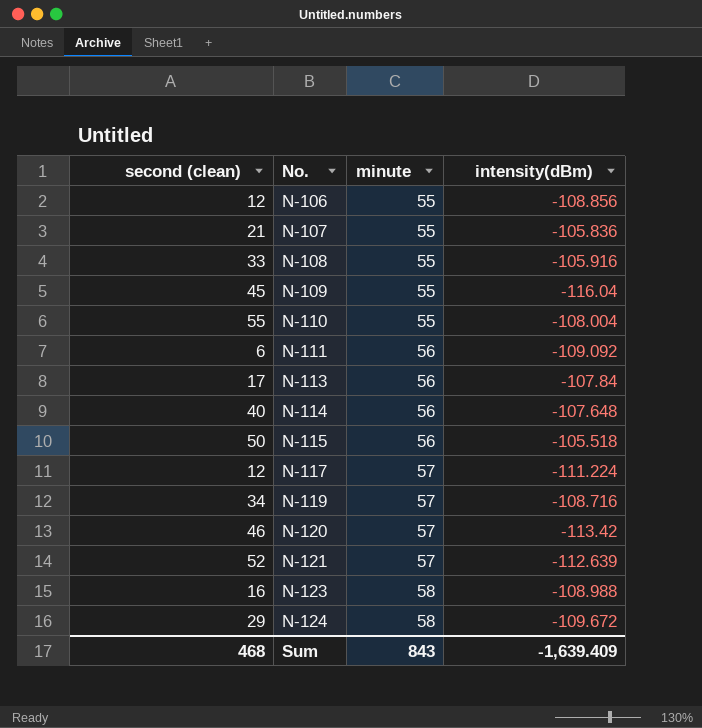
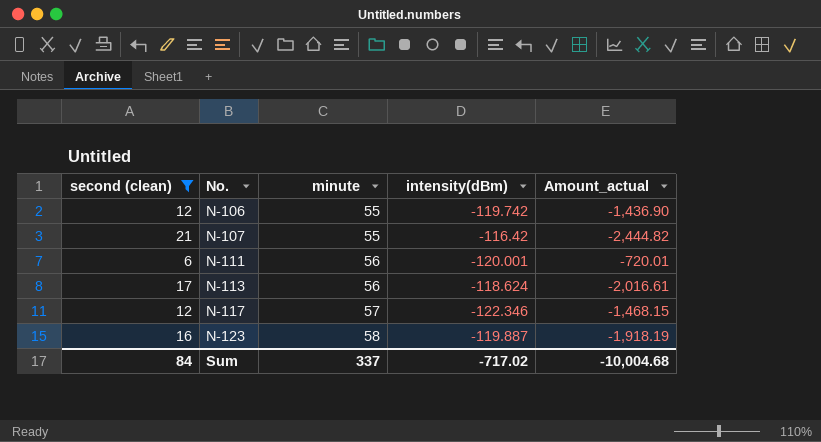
filter: none -> second (clean) <= 21
column Amount_actual | formula: none -> [second (clean)] * [intensity(dBm)]
N-106 | intensity(dBm): -108.856 -> -119.742
N-107 | intensity(dBm): -105.836 -> -116.42
N-111 | intensity(dBm): -109.092 -> -120.001
N-113 | intensity(dBm): -107.84 -> -118.624
N-117 | intensity(dBm): -111.224 -> -122.346
N-123 | intensity(dBm): -108.988 -> -119.887
Sum | second (clean): 468 -> 84
Sum | minute: 843 -> 337
Sum | intensity(dBm): -1,639.409 -> -717.02

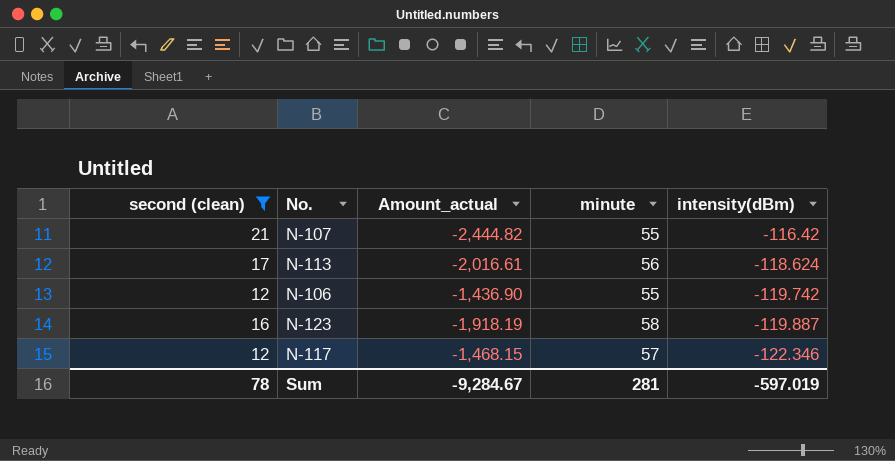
row order: No. ascending -> intensity(dBm) descending
column Amount_actual | position: 5 -> 3
row N-111: 6 | 56 | -120.001 | -720.01 -> none
Sum | second (clean): 84 -> 78
Sum | Amount_actual: -10,004.68 -> -9,284.67
Sum | minute: 337 -> 281
Sum | intensity(dBm): -717.02 -> -597.019

